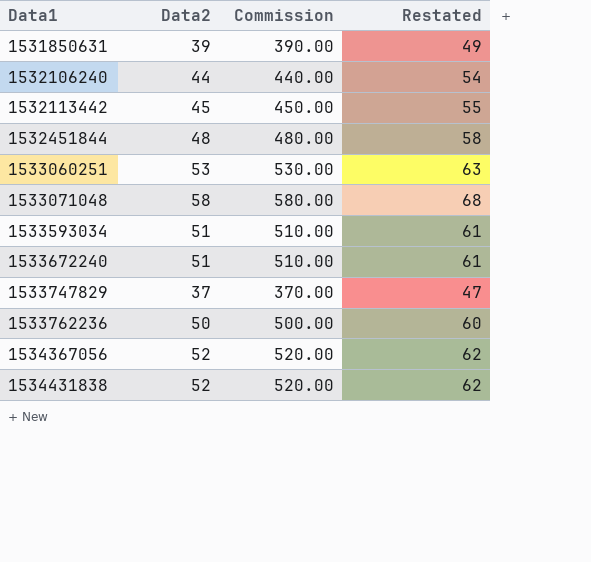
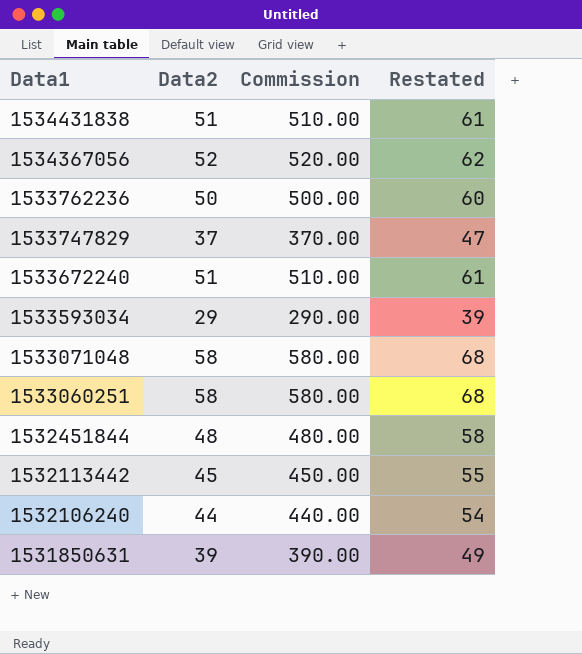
row order: Data1 ascending -> Data1 descending
1534431838 | Data2: 52 -> 51
1534431838 | Commission: 520.00 -> 510.00
1534431838 | Restated: 62 -> 61
1533593034 | Data2: 51 -> 29
1533593034 | Commission: 510.00 -> 290.00
1533593034 | Restated: 61 -> 39
1533060251 | Data2: 53 -> 58
1533060251 | Commission: 530.00 -> 580.00
1533060251 | Restated: 63 -> 68

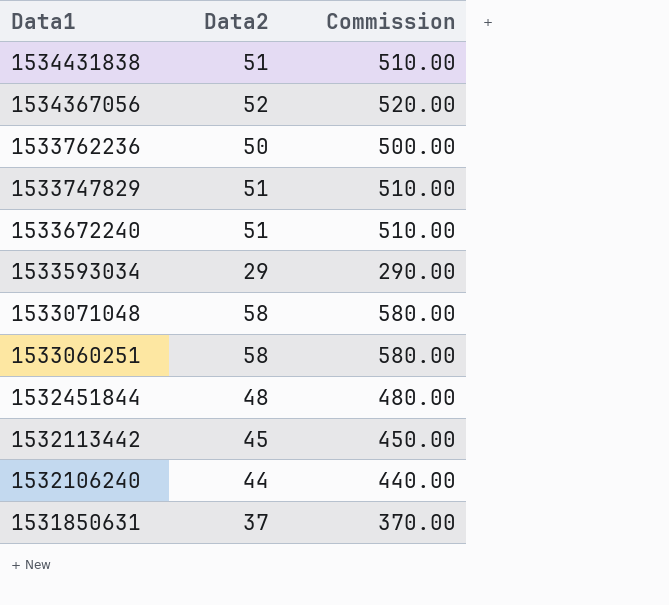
column Restated | formula: [Data2] + 10 -> none
1533747829 | Data2: 37 -> 51
1533747829 | Commission: 370.00 -> 510.00
1531850631 | Data2: 39 -> 37
1531850631 | Commission: 390.00 -> 370.00

